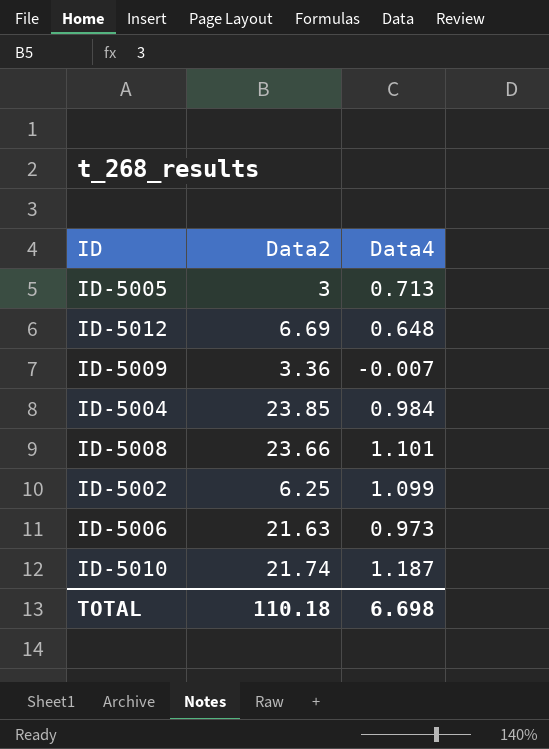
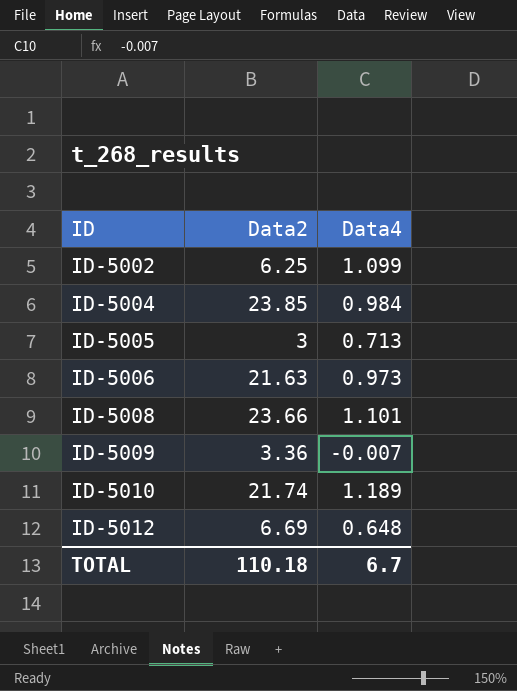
row order: none -> ID ascending
ID-5010 | Data4: 1.187 -> 1.189
TOTAL | Data4: 6.698 -> 6.7

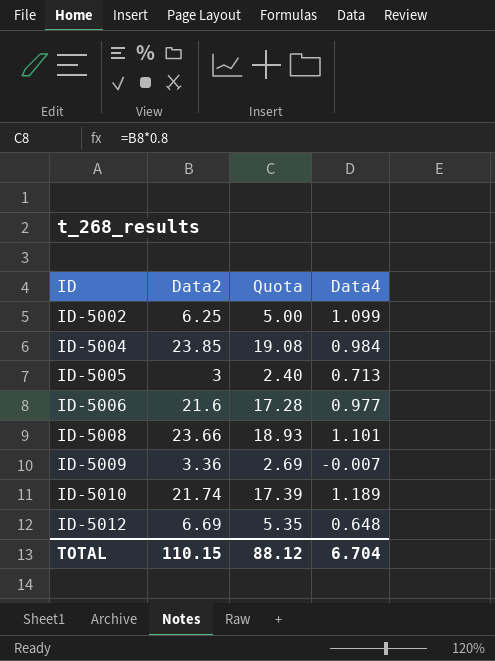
column Quota | formula: none -> [Data2] * 0.8
ID-5006 | Data2: 21.63 -> 21.6
ID-5006 | Data4: 0.973 -> 0.977
TOTAL | Data2: 110.18 -> 110.15
TOTAL | Data4: 6.7 -> 6.704

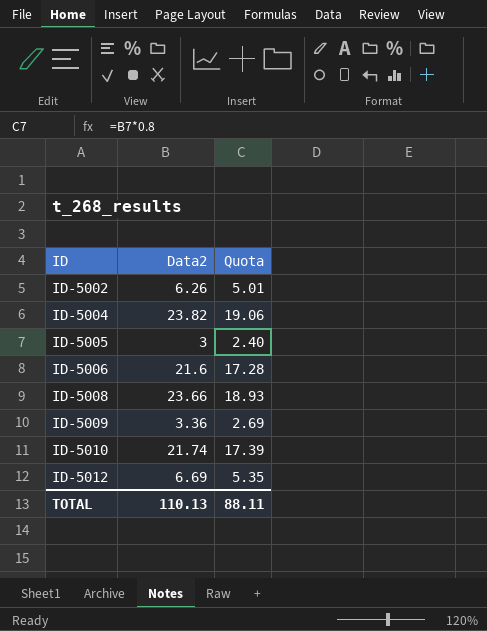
column Data4 | position: 4 -> none
ID-5002 | Data2: 6.25 -> 6.26
ID-5002 | Quota: 5.00 -> 5.01
ID-5004 | Data2: 23.85 -> 23.82
ID-5004 | Quota: 19.08 -> 19.06
TOTAL | Data2: 110.15 -> 110.13
TOTAL | Quota: 88.12 -> 88.11

